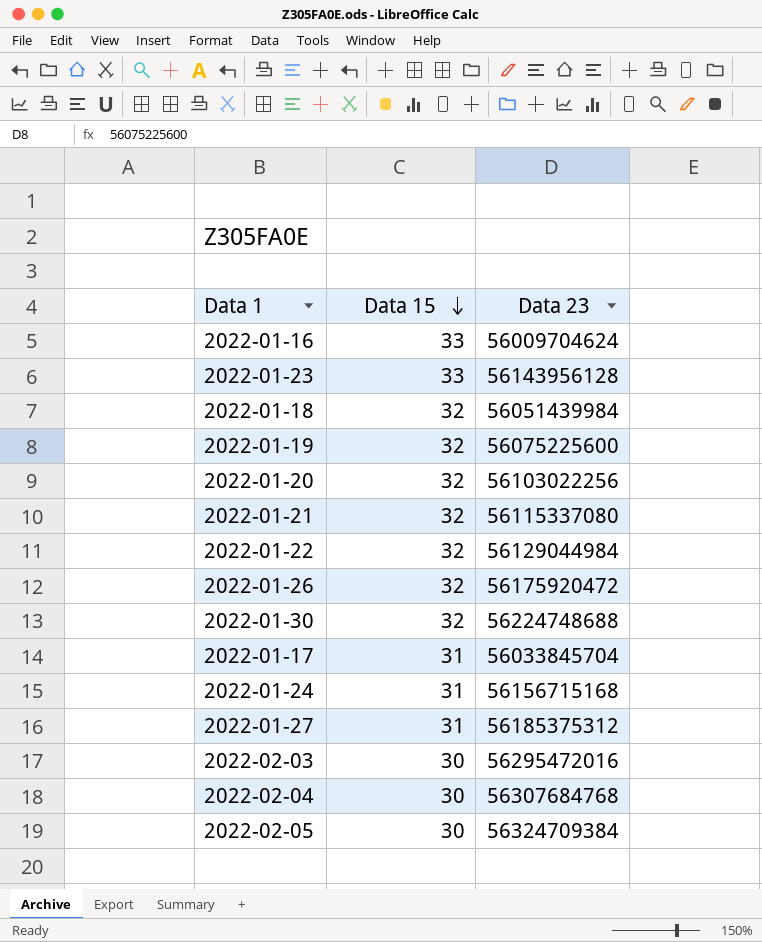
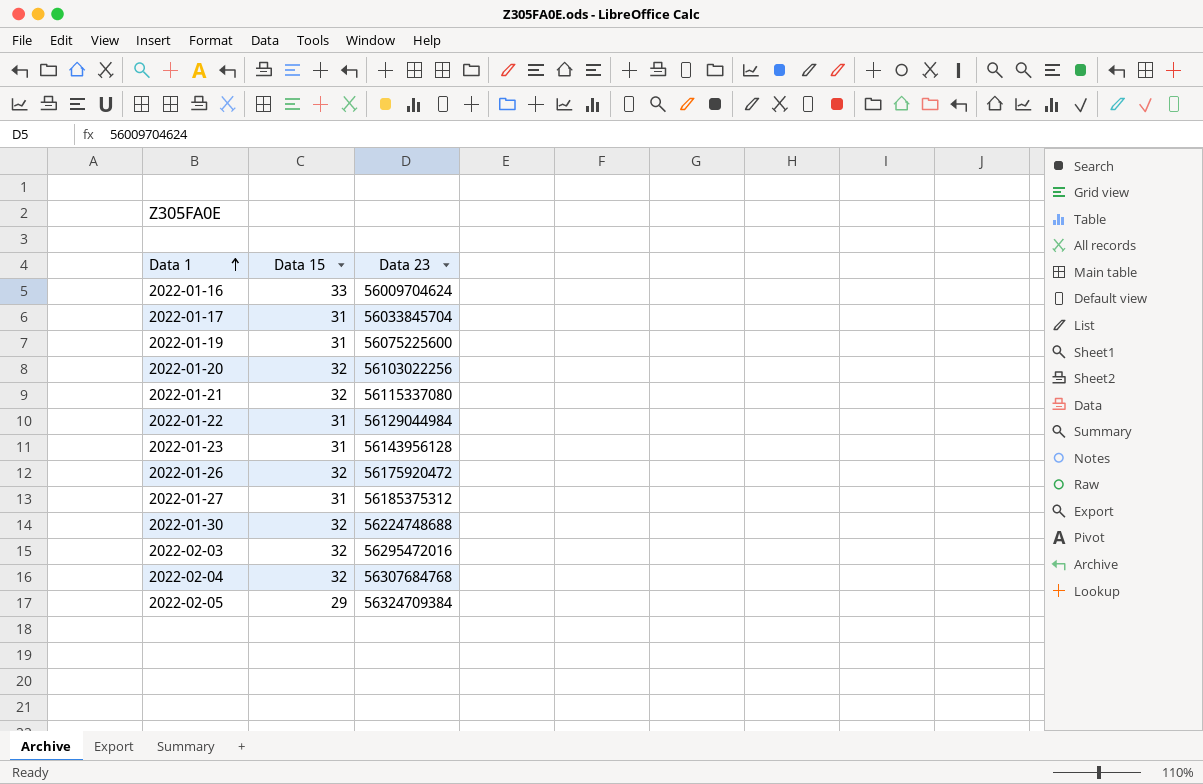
row order: Data 15 descending -> Data 1 ascending
row 2022-01-18: 32 | 56051439984 -> none
row 2022-01-24: 31 | 56156715168 -> none
2022-01-19 | Data 15: 32 -> 31
2022-01-22 | Data 15: 32 -> 31
2022-01-23 | Data 15: 33 -> 31
2022-02-03 | Data 15: 30 -> 32
2022-02-04 | Data 15: 30 -> 32
2022-02-05 | Data 15: 30 -> 29

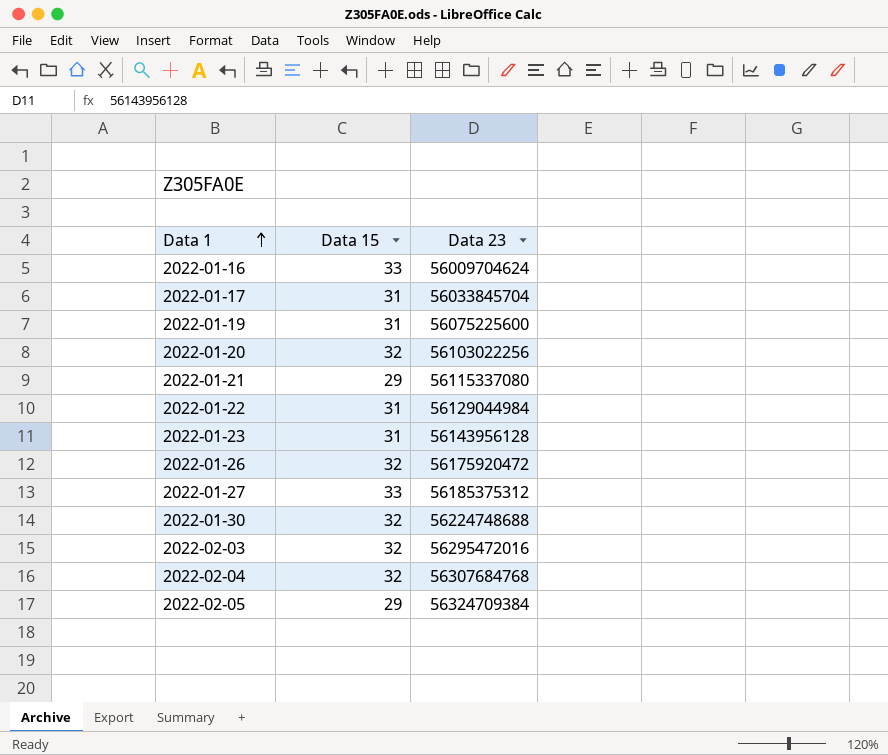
2022-01-21 | Data 15: 32 -> 29
2022-01-27 | Data 15: 31 -> 33

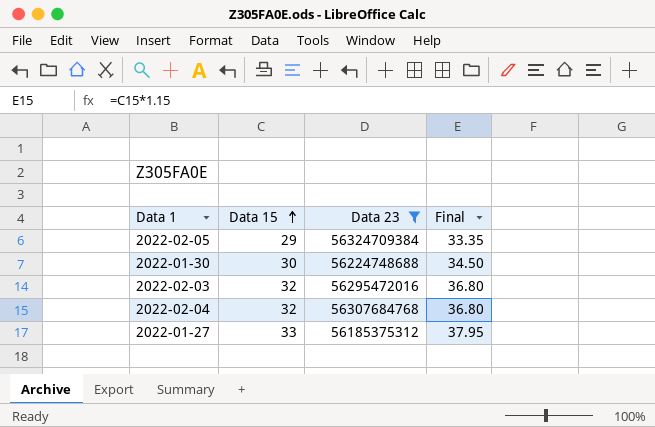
filter: none -> Data 23 >= 56185375312
row order: Data 1 ascending -> Data 15 ascending
column Final | formula: none -> [Data 15] * 1.15
2022-01-30 | Data 15: 32 -> 30

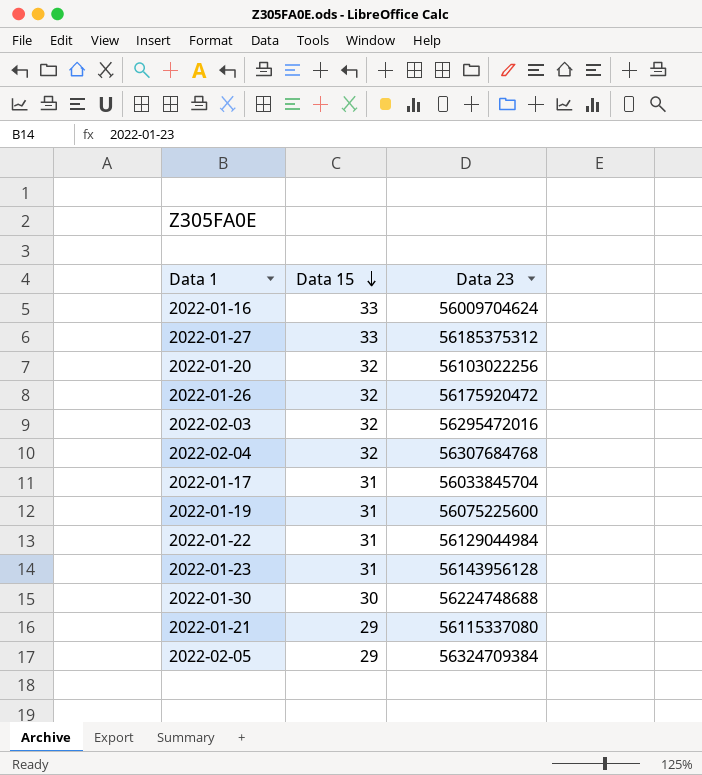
filter: Data 23 >= 56185375312 -> none
row order: Data 15 ascending -> Data 15 descending
column Final | formula: [Data 15] * 1.15 -> none

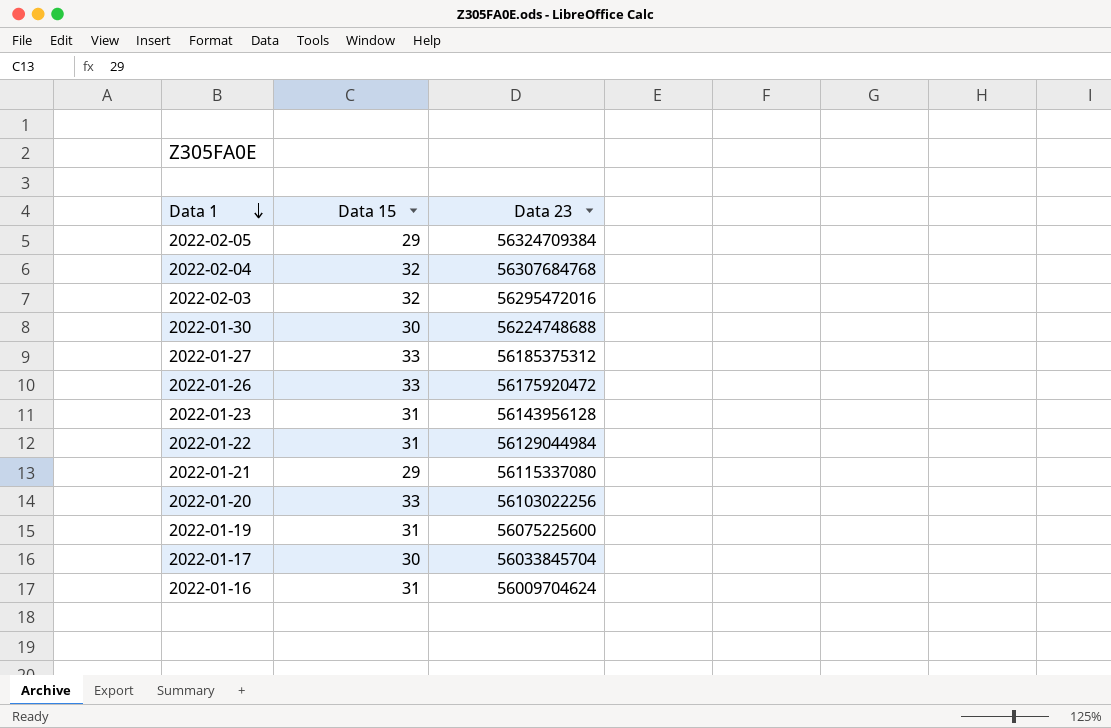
row order: Data 15 descending -> Data 1 descending
2022-01-26 | Data 15: 32 -> 33
2022-01-20 | Data 15: 32 -> 33
2022-01-17 | Data 15: 31 -> 30
2022-01-16 | Data 15: 33 -> 31

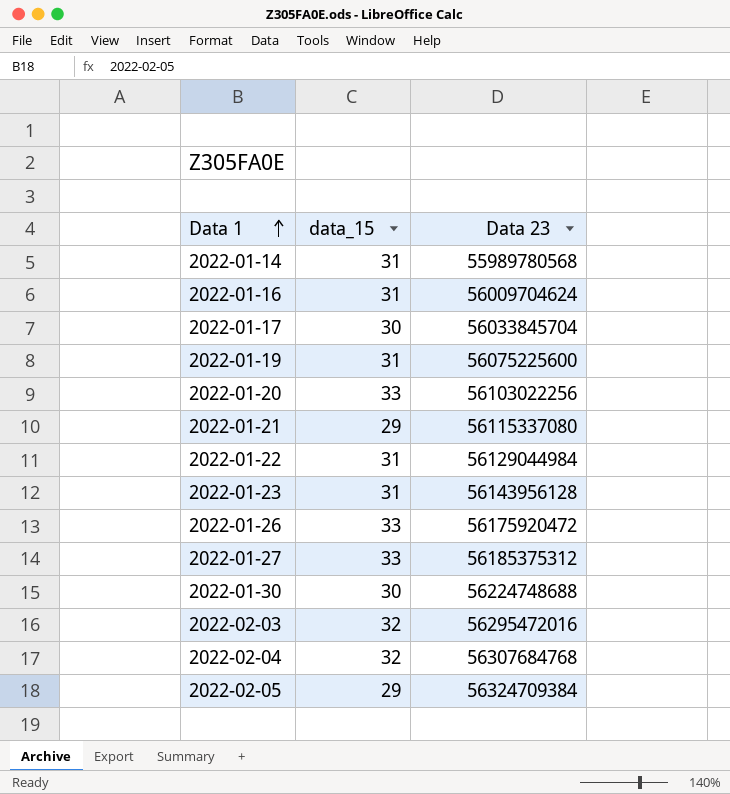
row order: Data 1 descending -> Data 1 ascending
column name: Data 15 -> data_15
row 2022-01-14: none -> 31 | 55989780568

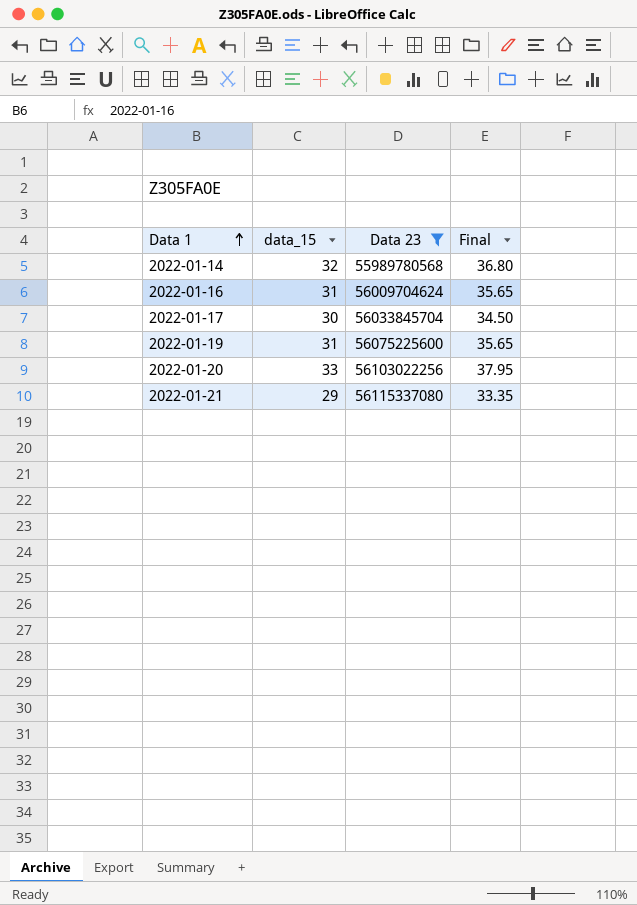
filter: none -> Data 23 <= 56115337080
column Final | formula: none -> [data_15] * 1.15
2022-01-14 | data_15: 31 -> 32

